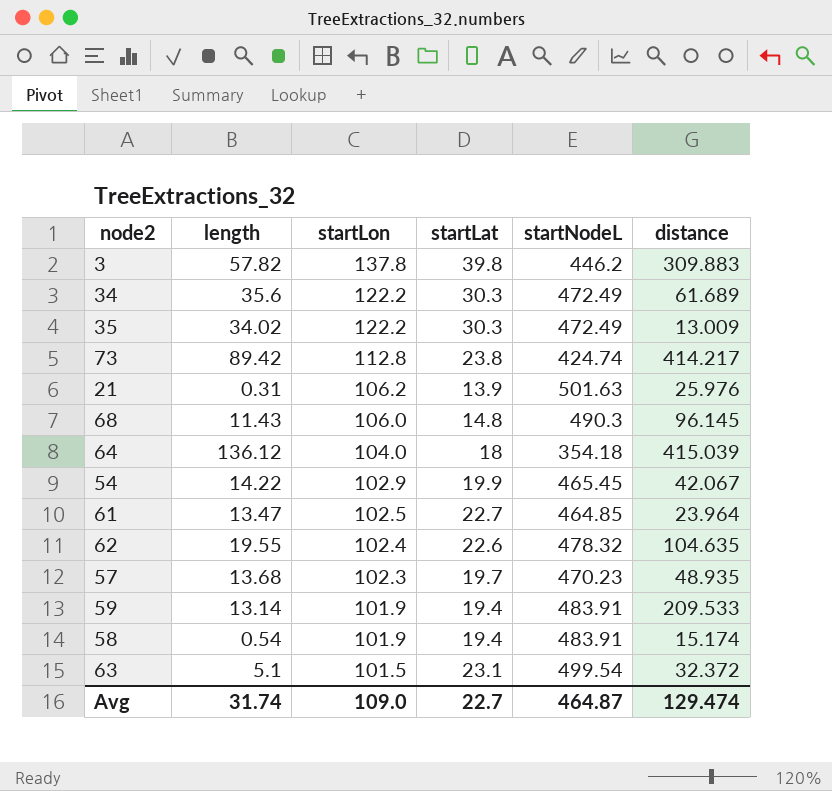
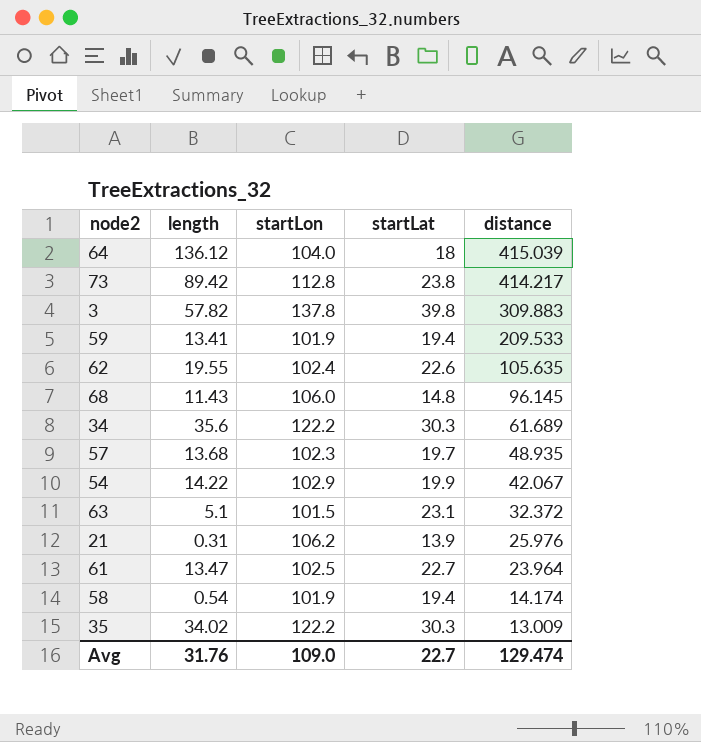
row order: startLon descending -> distance descending
column startNodeL | position: 5 -> none
59 | length: 13.14 -> 13.41
62 | distance: 104.635 -> 105.635
58 | distance: 15.174 -> 14.174
Avg | length: 31.74 -> 31.76

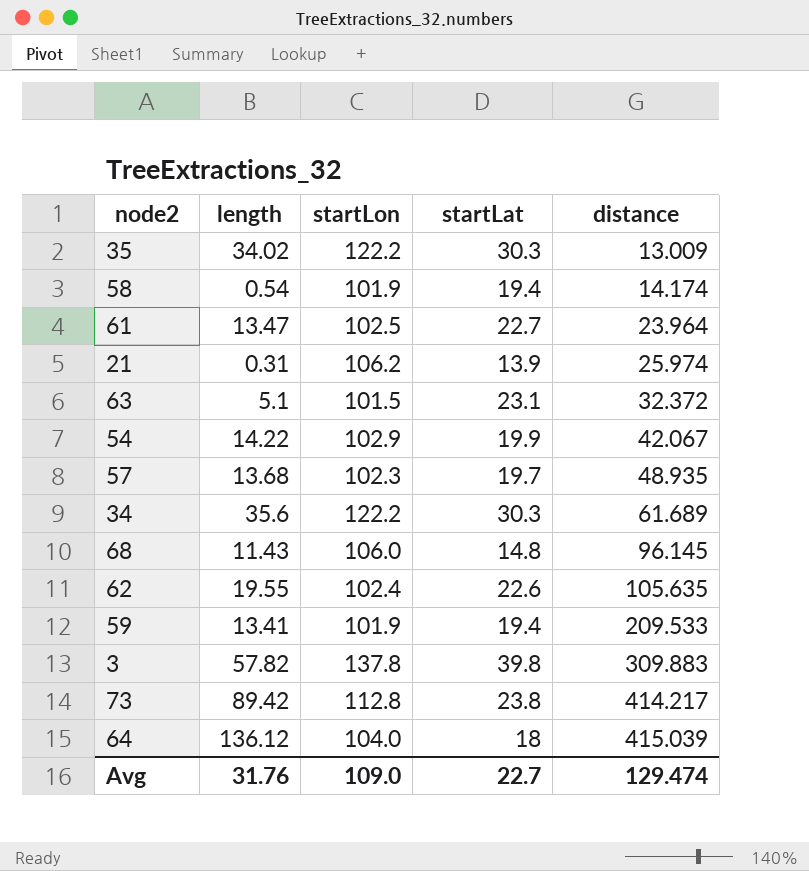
row order: distance descending -> distance ascending
21 | distance: 25.976 -> 25.974

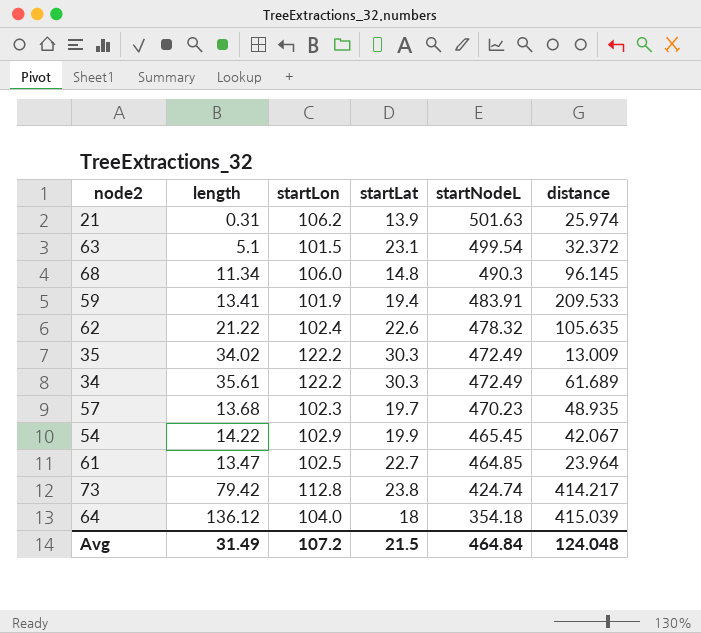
row order: distance ascending -> startNodeL descending
column startNodeL | position: none -> 5
row 58: 0.54 | 101.9 | 19.4 | 14.174 -> none
row 3: 57.82 | 137.8 | 39.8 | 309.883 -> none
68 | length: 11.43 -> 11.34
62 | length: 19.55 -> 21.22
34 | length: 35.6 -> 35.61
73 | length: 89.42 -> 79.42
Avg | length: 31.76 -> 31.49
Avg | startLon: 109.0 -> 107.2
Avg | startLat: 22.7 -> 21.5
Avg | distance: 129.474 -> 124.048

